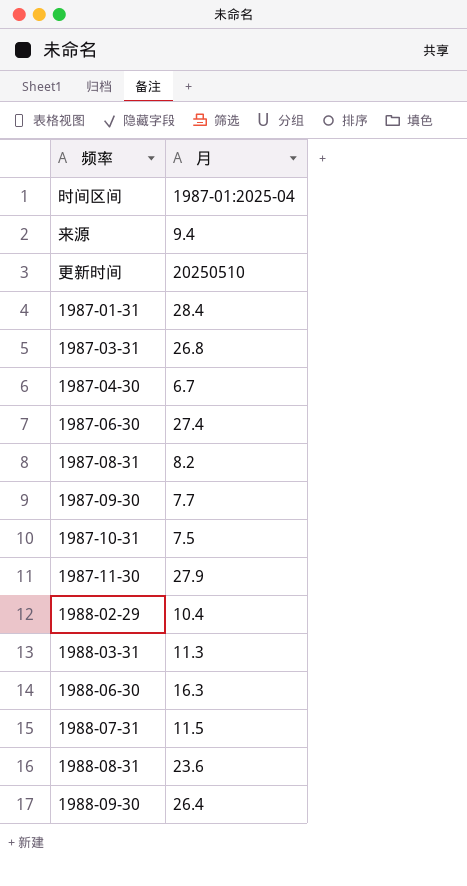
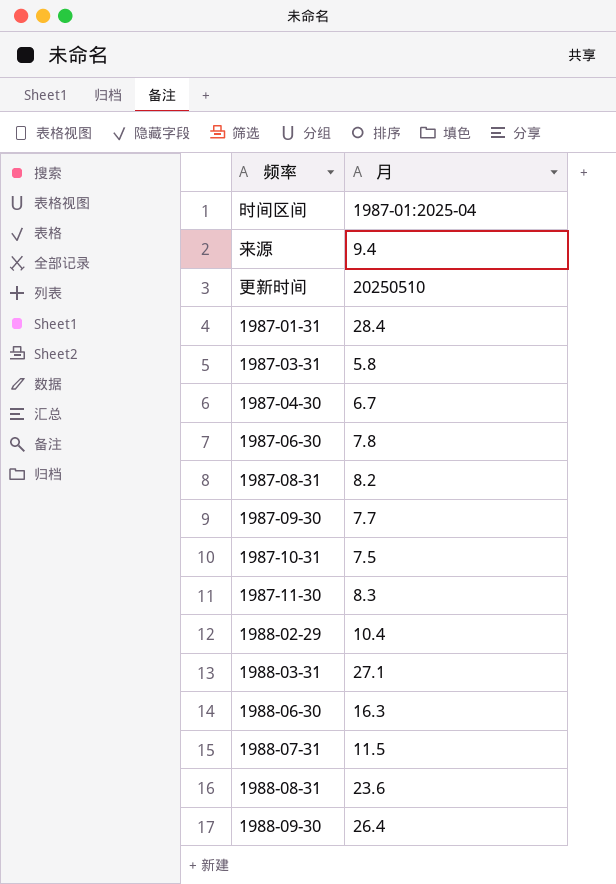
1987-03-31 | 月: 26.8 -> 5.8
1987-06-30 | 月: 27.4 -> 7.8
1987-11-30 | 月: 27.9 -> 8.3
1988-03-31 | 月: 11.3 -> 27.1

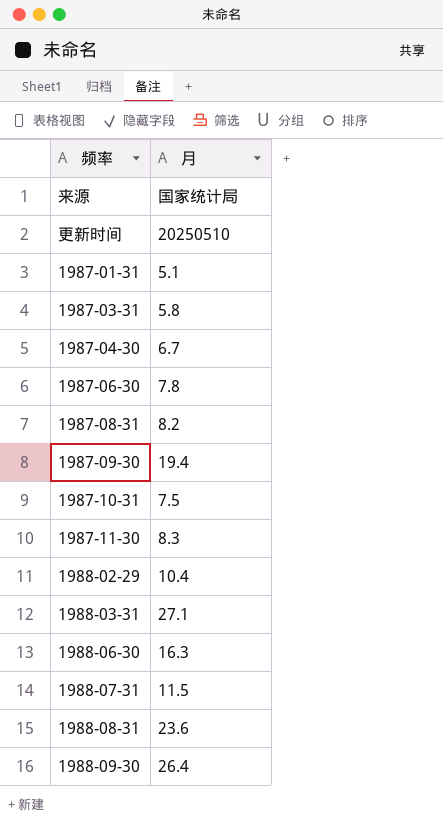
row 时间区间: 1987-01:2025-04 -> none
来源 | 月: 9.4 -> 国家统计局
1987-01-31 | 月: 28.4 -> 5.1
1987-09-30 | 月: 7.7 -> 19.4

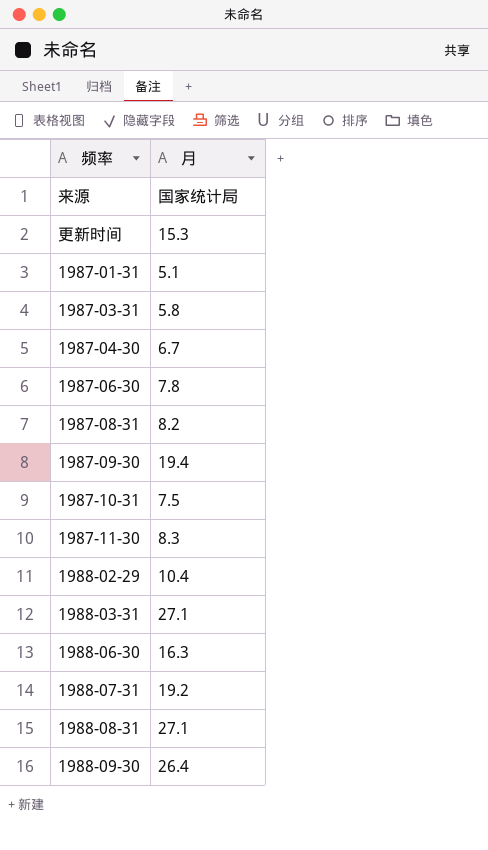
更新时间 | 月: 20250510 -> 15.3
1988-07-31 | 月: 11.5 -> 19.2
1988-08-31 | 月: 23.6 -> 27.1

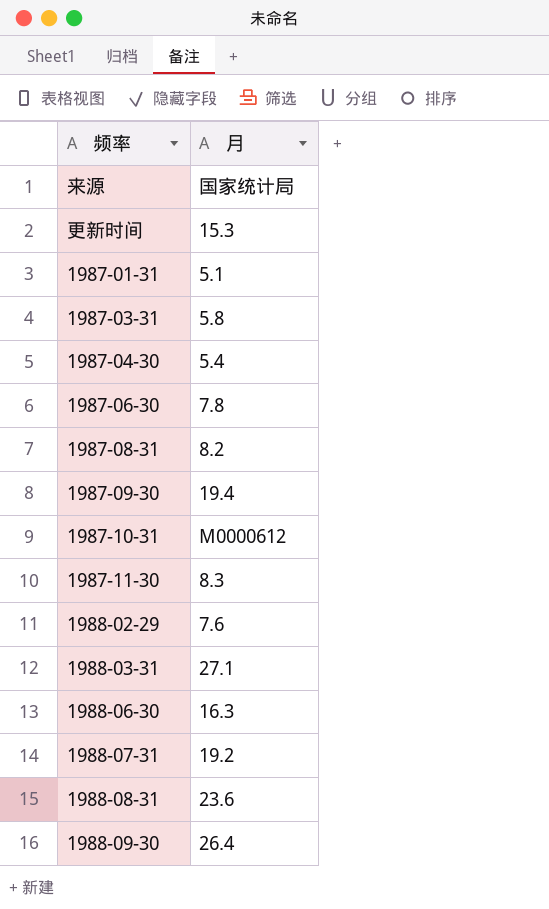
1987-04-30 | 月: 6.7 -> 5.4
1987-10-31 | 月: 7.5 -> M0000612
1988-02-29 | 月: 10.4 -> 7.6
1988-08-31 | 月: 27.1 -> 23.6

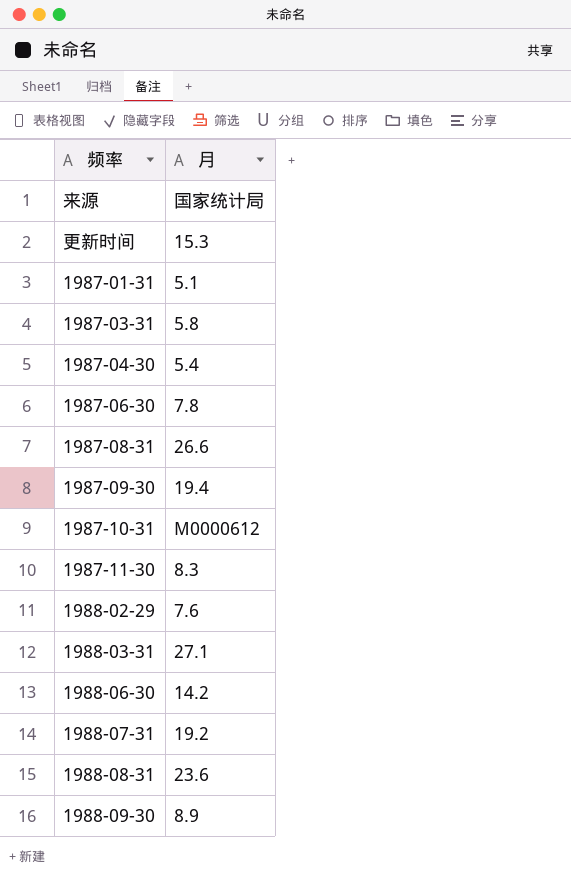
1987-08-31 | 月: 8.2 -> 26.6
1988-06-30 | 月: 16.3 -> 14.2
1988-09-30 | 月: 26.4 -> 8.9

